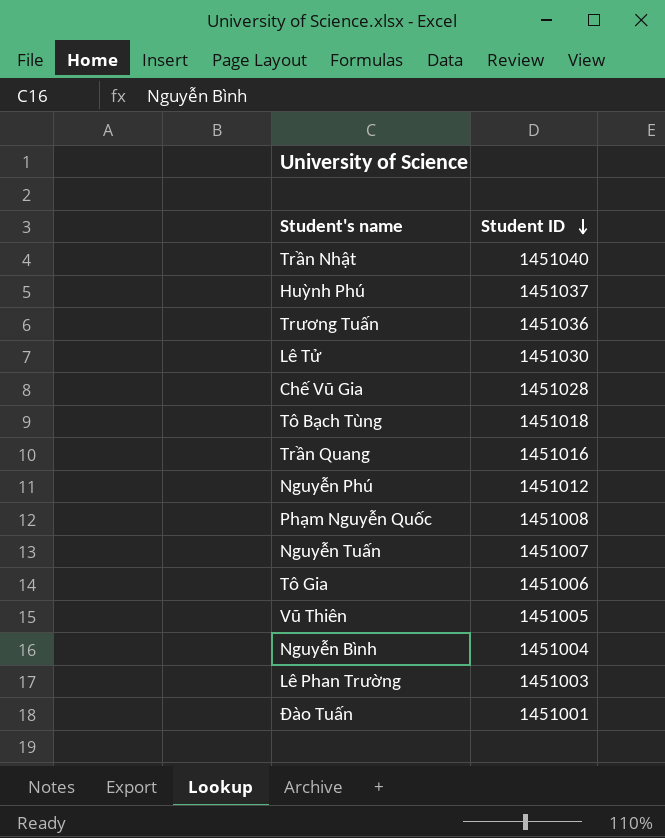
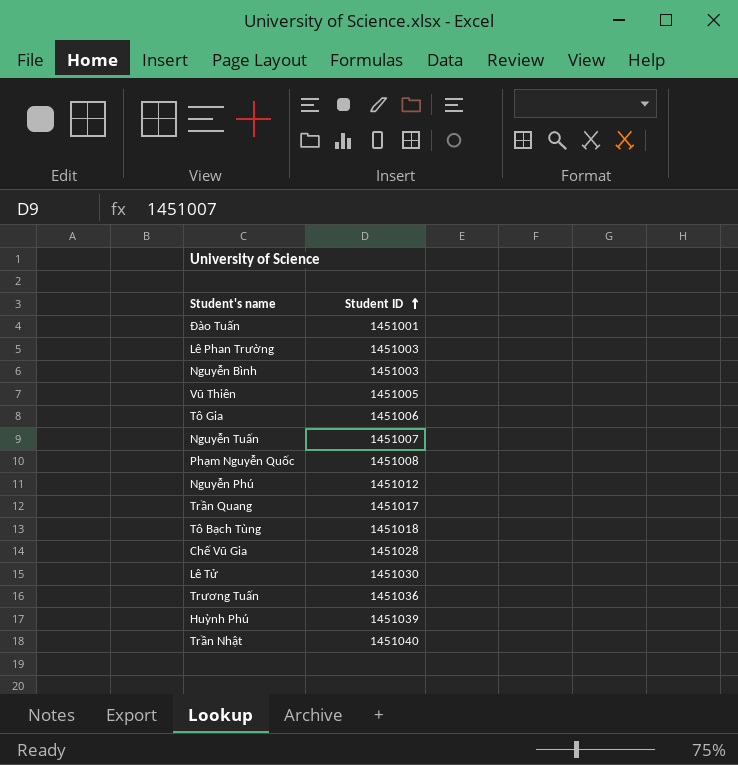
row order: Student ID descending -> Student ID ascending
Nguyễn Bình | Student ID: 1451004 -> 1451003
Trần Quang | Student ID: 1451016 -> 1451017
Huỳnh Phú | Student ID: 1451037 -> 1451039

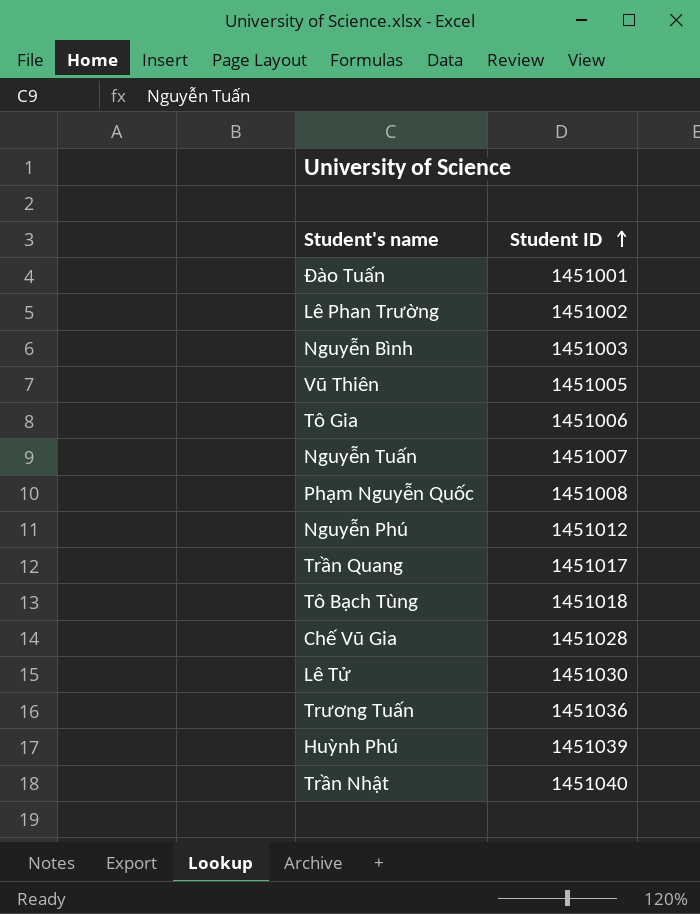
Lê Phan Trường | Student ID: 1451003 -> 1451002

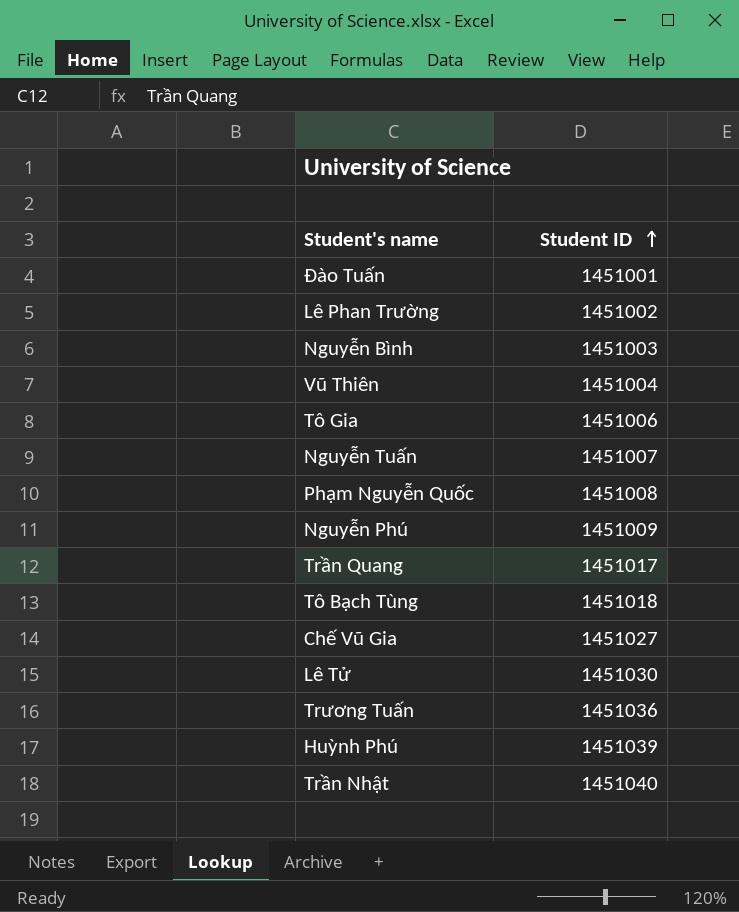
Vũ Thiên | Student ID: 1451005 -> 1451004
Nguyễn Phú | Student ID: 1451012 -> 1451009
Chế Vũ Gia | Student ID: 1451028 -> 1451027

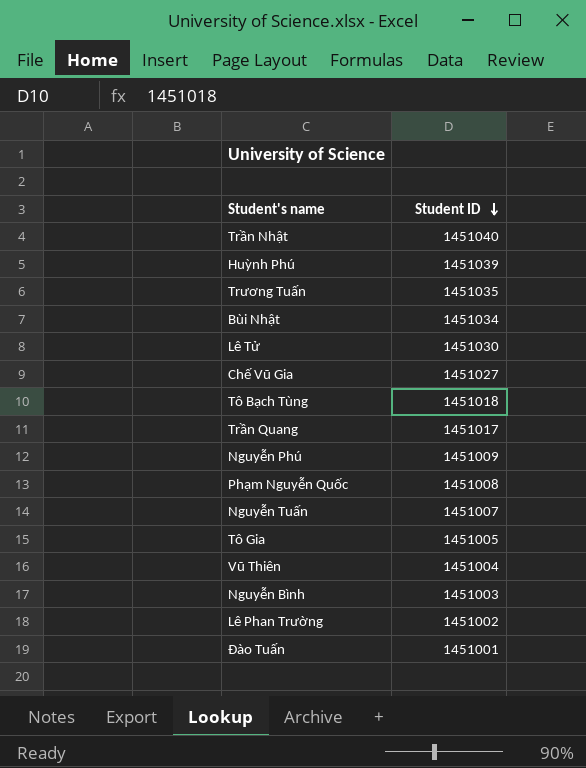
row order: Student ID ascending -> Student ID descending
Trương Tuấn | Student ID: 1451036 -> 1451035
row Bùi Nhật: none -> 1451034
Tô Gia | Student ID: 1451006 -> 1451005

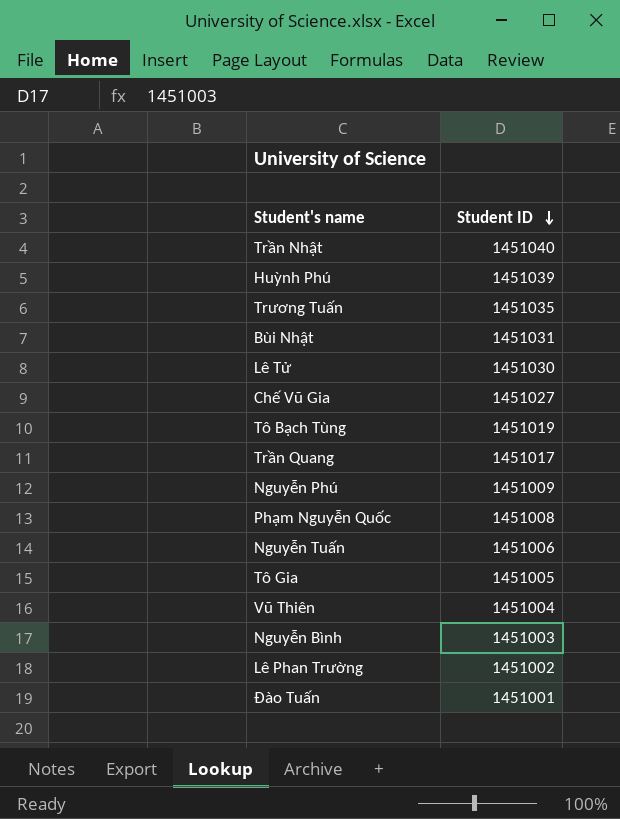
Bùi Nhật | Student ID: 1451034 -> 1451031
Tô Bạch Tùng | Student ID: 1451018 -> 1451019
Nguyễn Tuấn | Student ID: 1451007 -> 1451006

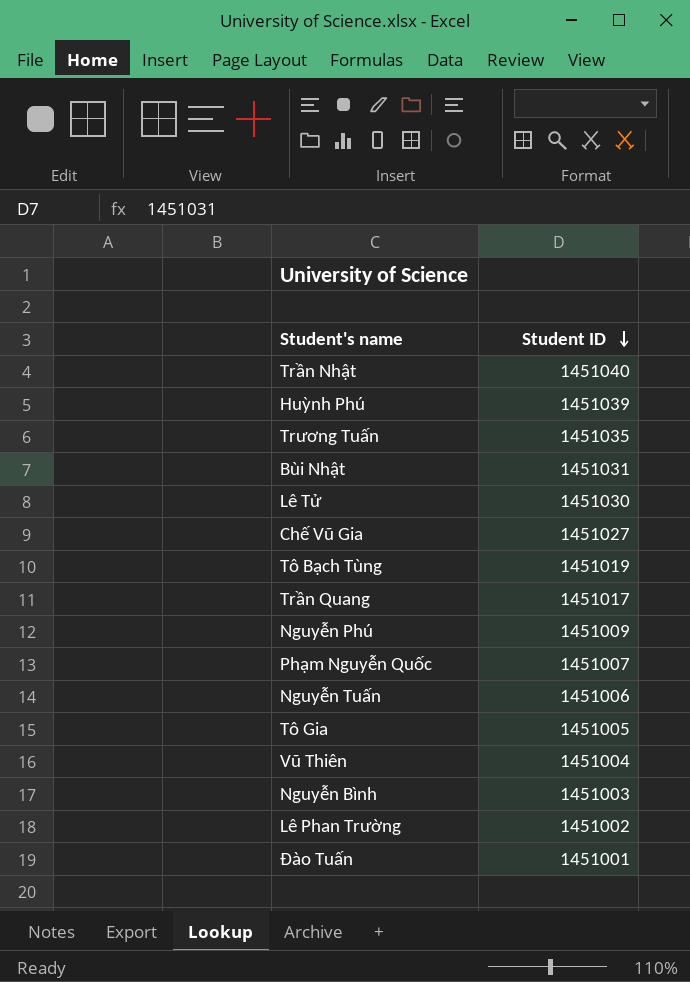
Phạm Nguyễn Quốc | Student ID: 1451008 -> 1451007

